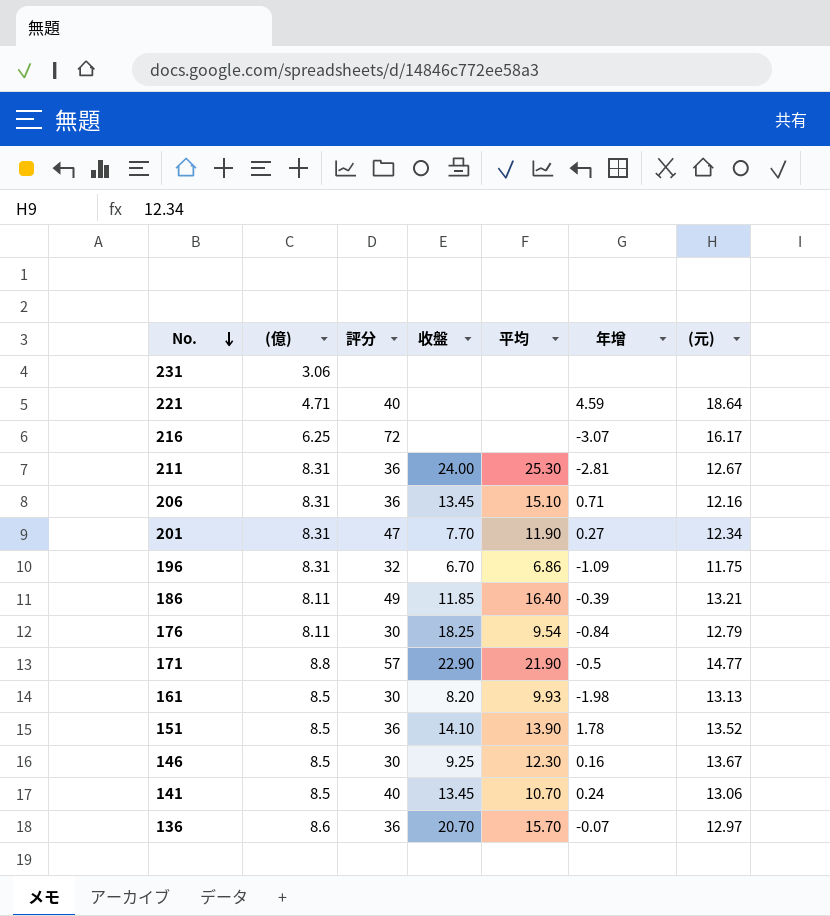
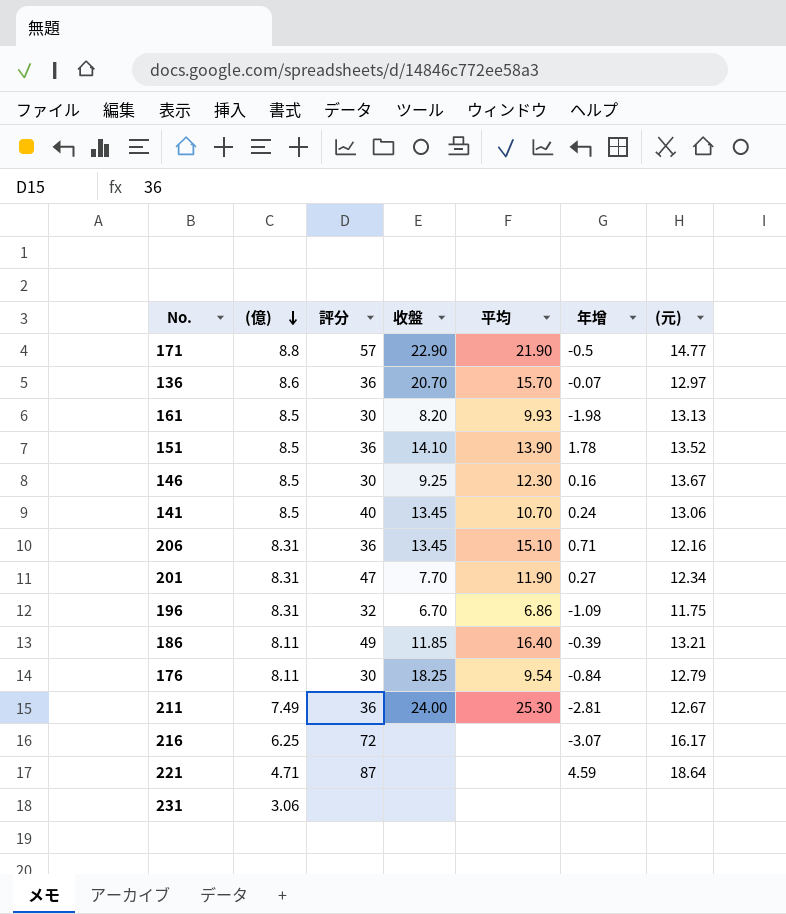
row order: No. descending -> (億) descending
211 | (億): 8.31 -> 7.49
221 | 評分: 40 -> 87

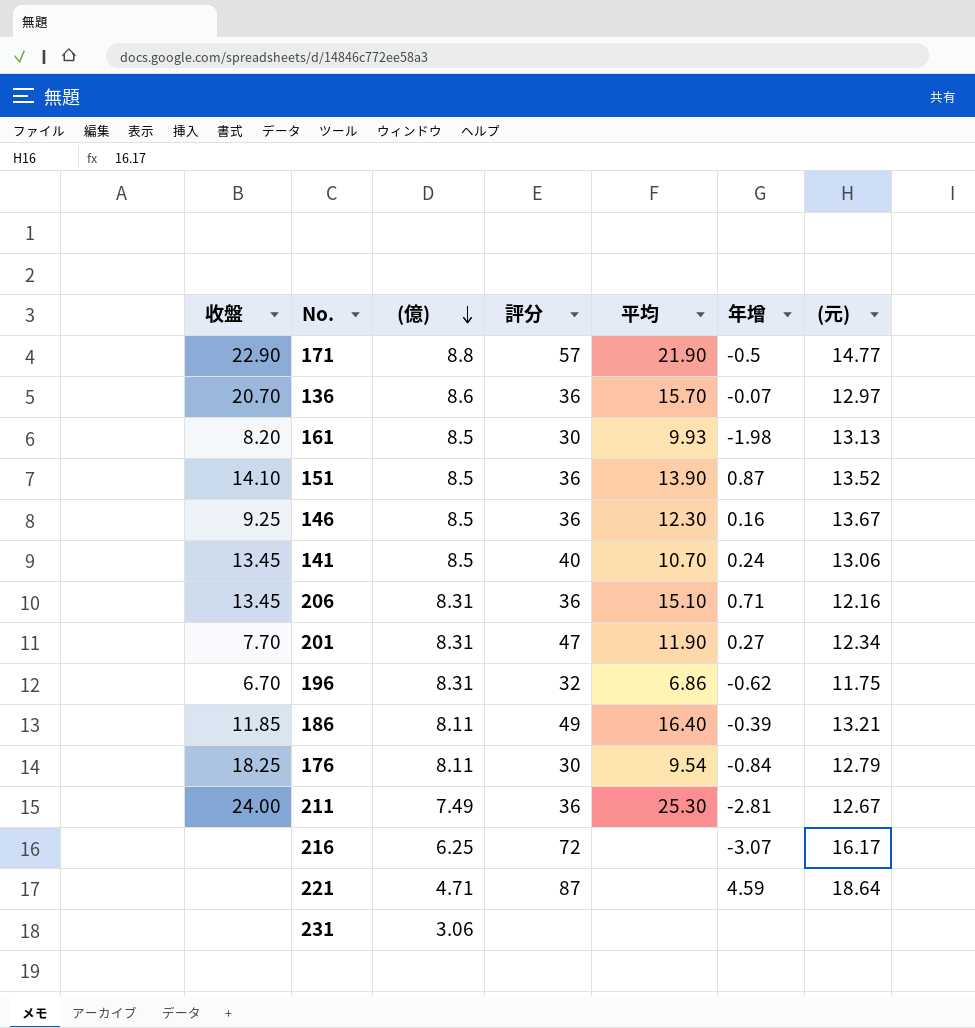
column 收盤 | position: 4 -> 1
151 | 年增: 1.78 -> 0.87
146 | 評分: 30 -> 36
196 | 年增: -1.09 -> -0.62

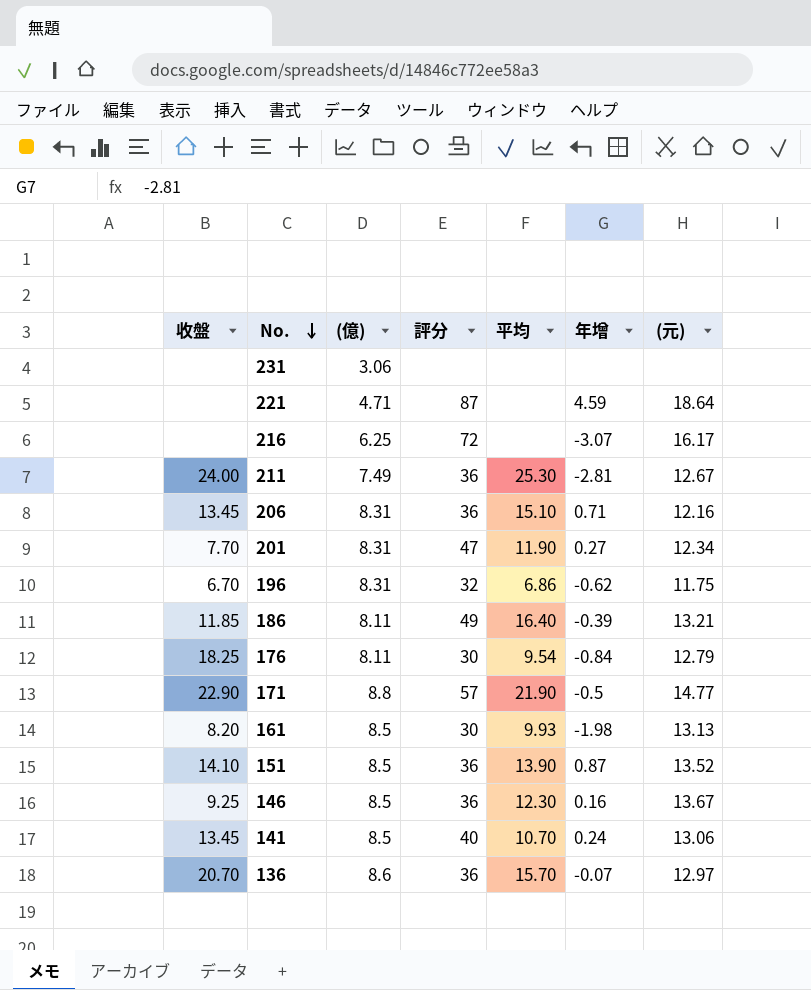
row order: (億) descending -> No. descending

